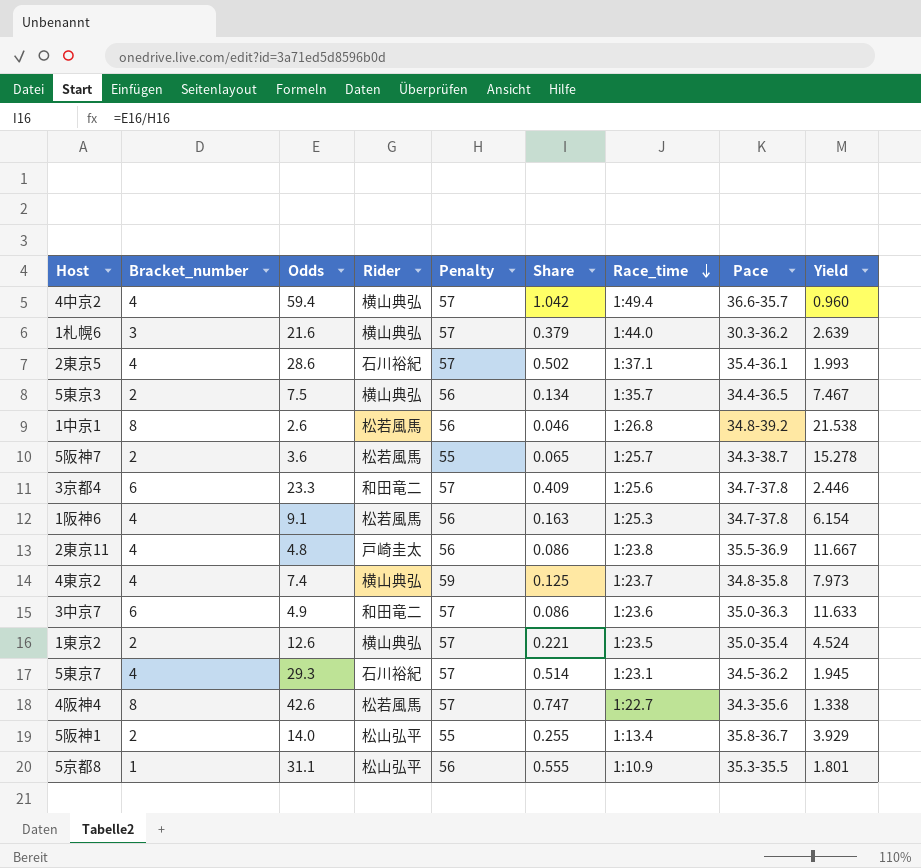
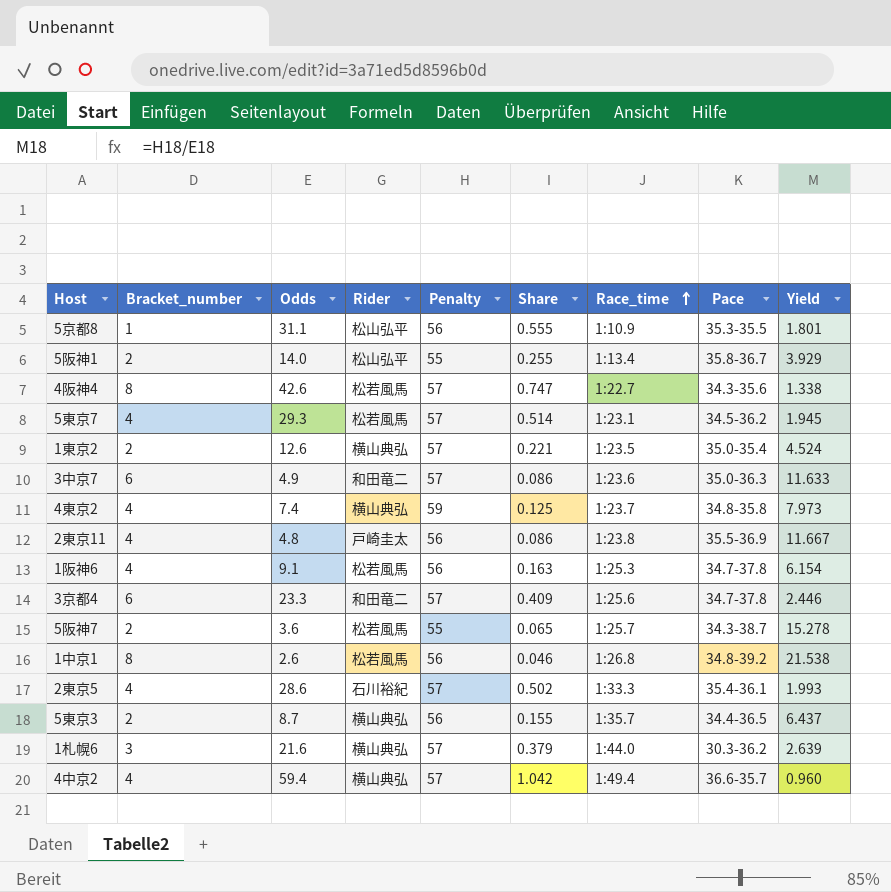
row order: Race_time descending -> Race_time ascending
5東京7 | Rider: 石川裕紀 -> 松若風馬
2東京5 | Race_time: 1:37.1 -> 1:33.3
5東京3 | Odds: 7.5 -> 8.7
5東京3 | Share: 0.134 -> 0.155
5東京3 | Yield: 7.467 -> 6.437

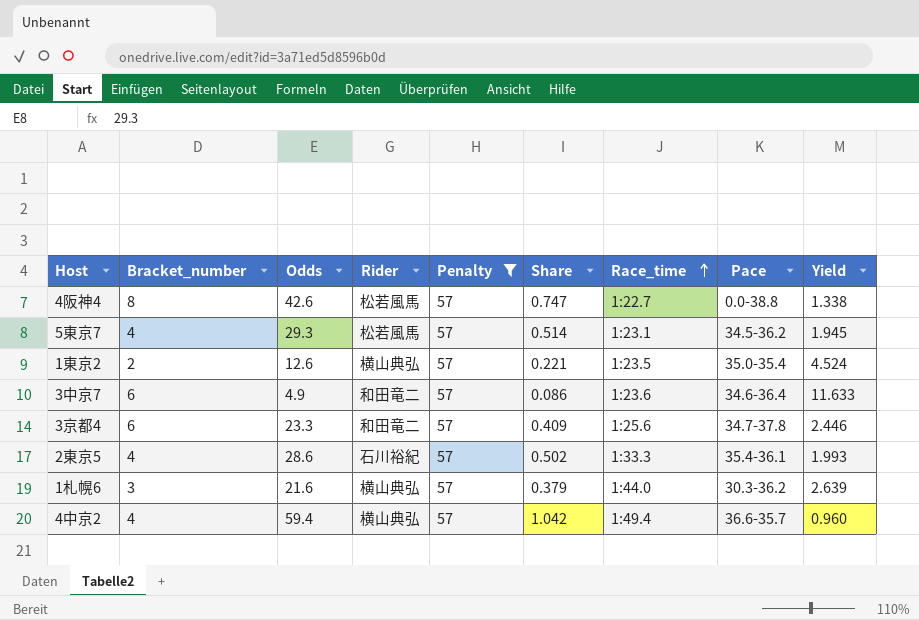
filter: none -> Penalty = 57
4阪神4 | Pace: 34.3-35.6 -> 0.0-38.8
3中京7 | Pace: 35.0-36.3 -> 34.6-36.4

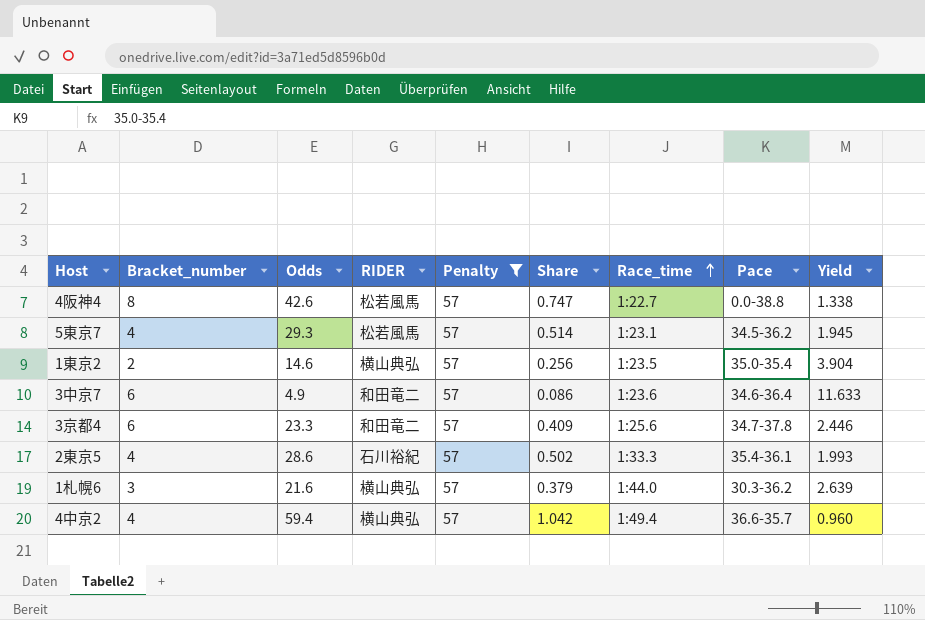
column name: Rider -> RIDER
1東京2 | Odds: 12.6 -> 14.6
1東京2 | Share: 0.221 -> 0.256
1東京2 | Yield: 4.524 -> 3.904

